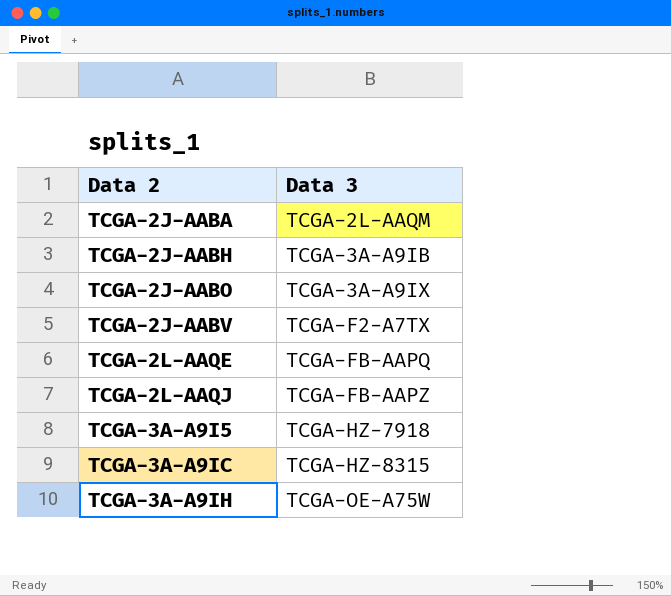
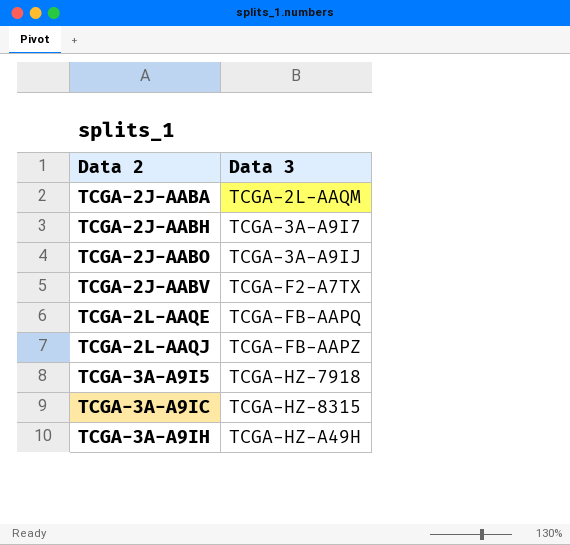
TCGA-2J-AABH | Data 3: TCGA-3A-A9IB -> TCGA-3A-A9I7
TCGA-2J-AABO | Data 3: TCGA-3A-A9IX -> TCGA-3A-A9IJ
TCGA-3A-A9IH | Data 3: TCGA-OE-A75W -> TCGA-HZ-A49H

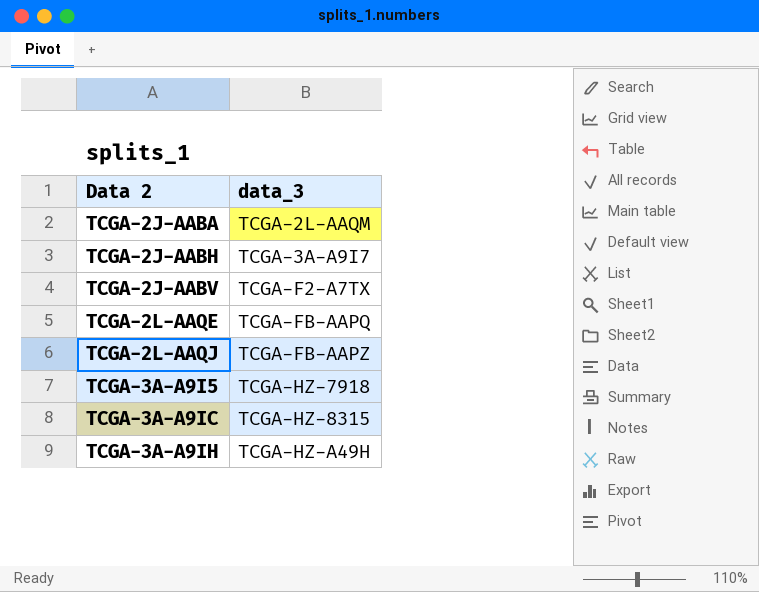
column name: Data 3 -> data_3
row TCGA-2J-AABO: TCGA-3A-A9IJ -> none

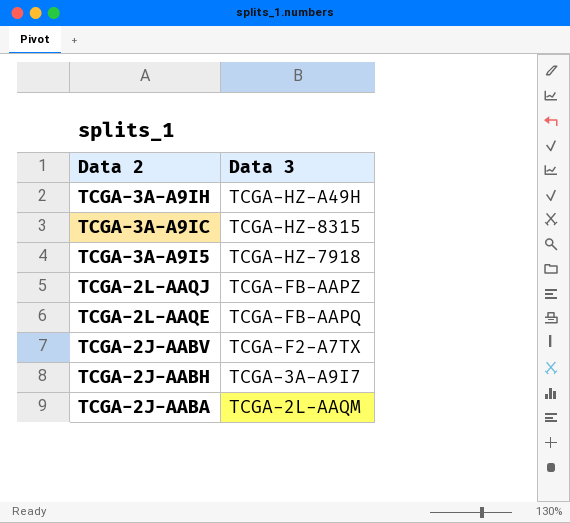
row order: Data 2 ascending -> Data 2 descending
column name: data_3 -> Data 3

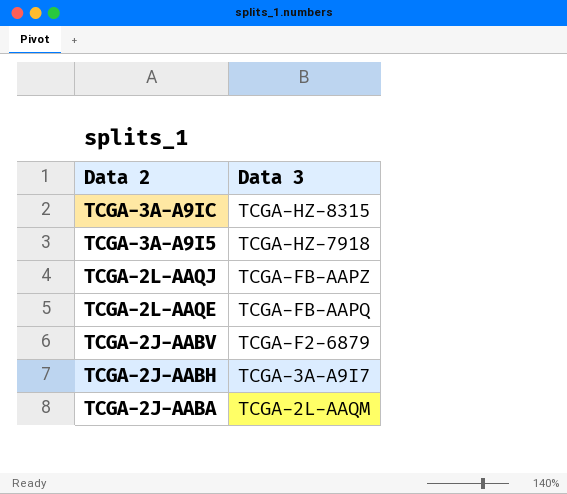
row TCGA-3A-A9IH: TCGA-HZ-A49H -> none
TCGA-2J-AABV | Data 3: TCGA-F2-A7TX -> TCGA-F2-6879

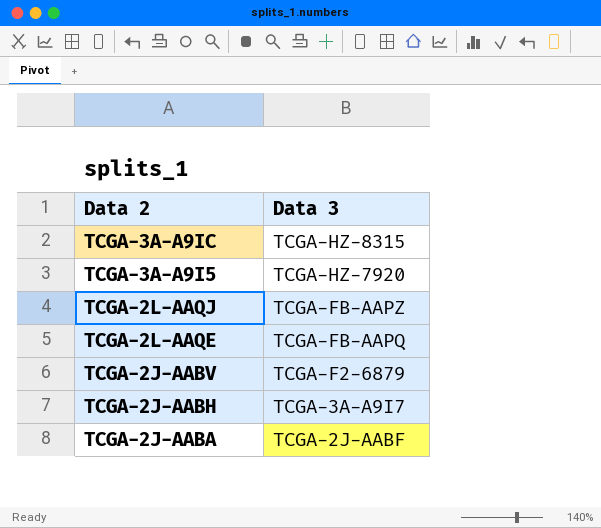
TCGA-3A-A9I5 | Data 3: TCGA-HZ-7918 -> TCGA-HZ-7920
TCGA-2J-AABA | Data 3: TCGA-2L-AAQM -> TCGA-2J-AABF

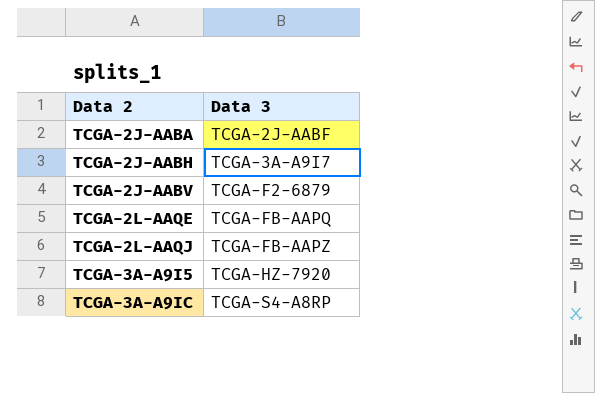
row order: Data 2 descending -> Data 2 ascending
TCGA-3A-A9IC | Data 3: TCGA-HZ-8315 -> TCGA-S4-A8RP

